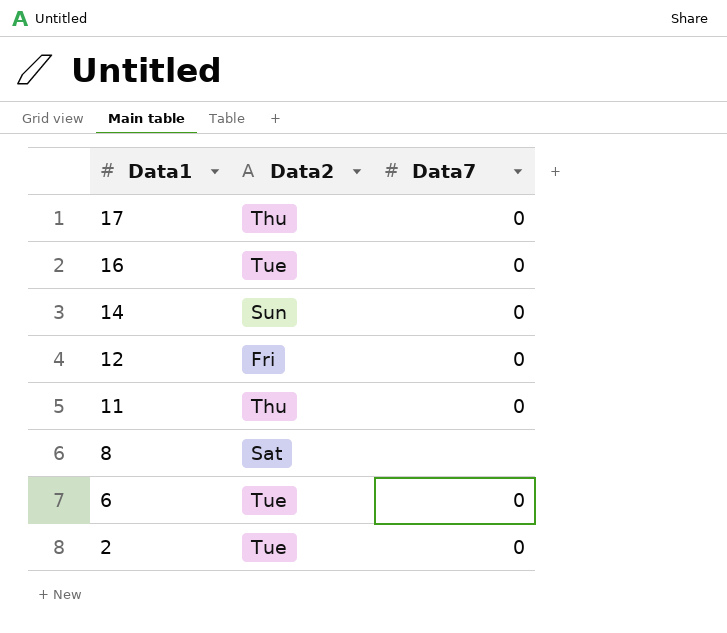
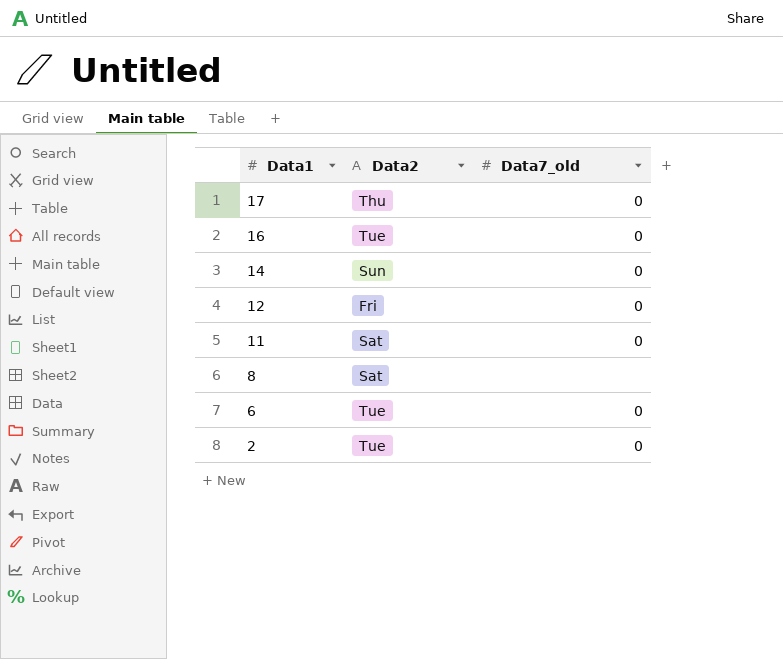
column name: Data7 -> Data7_old
11 | Data2: Thu -> Sat

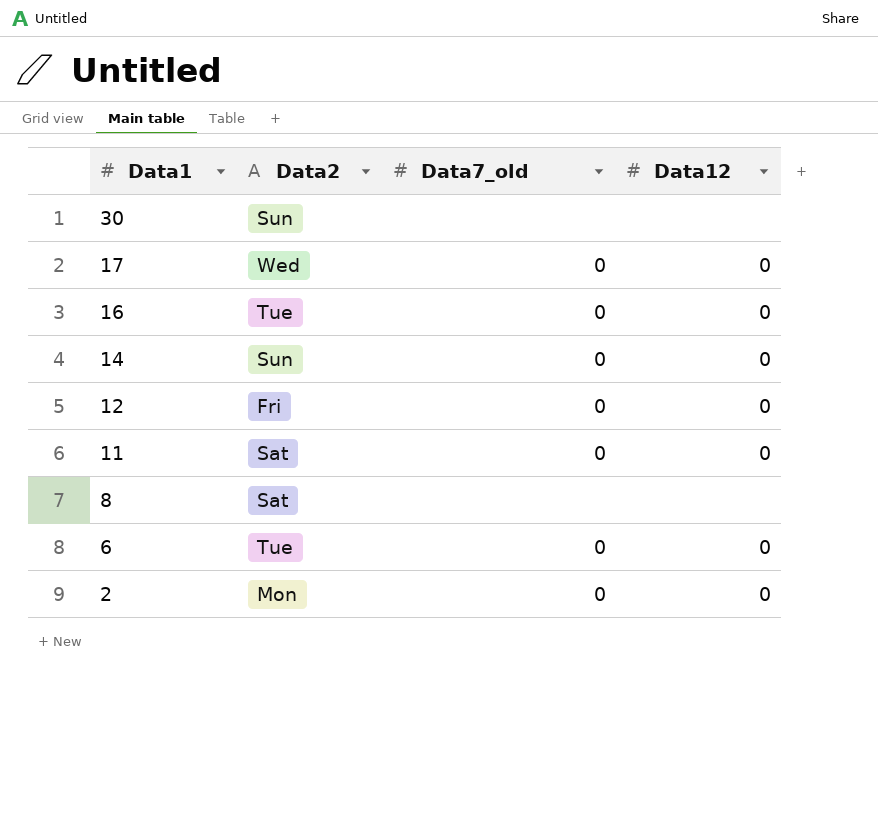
column Data12 | position: none -> 4
row 30: none -> Sun | none | none
17 | Data2: Thu -> Wed
2 | Data2: Tue -> Mon

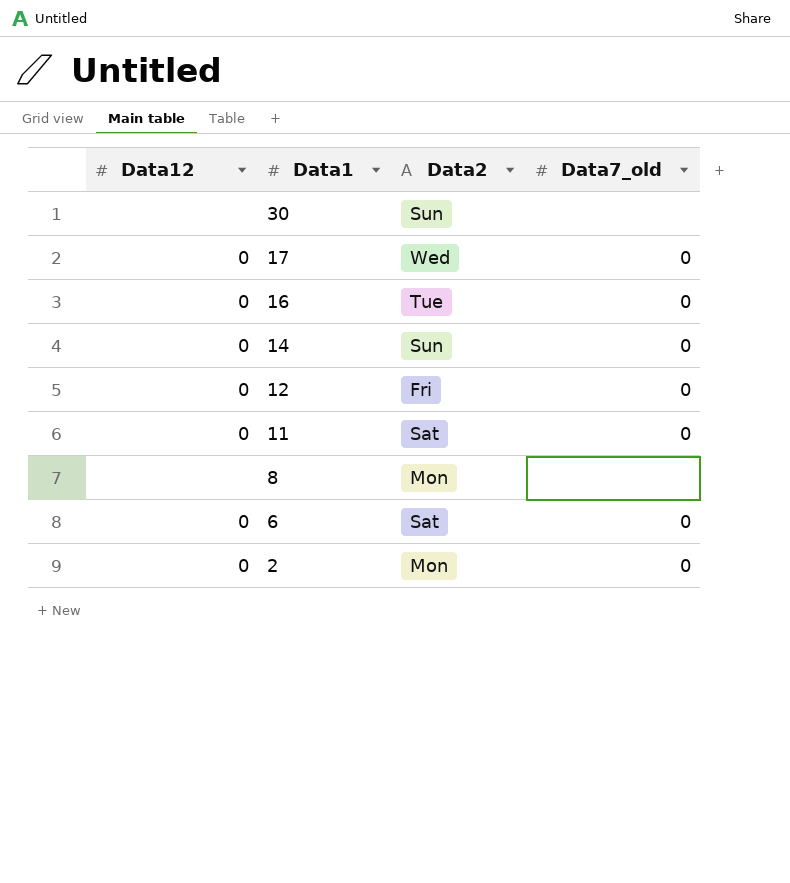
column Data12 | position: 4 -> 1
8 | Data2: Sat -> Mon
6 | Data2: Tue -> Sat

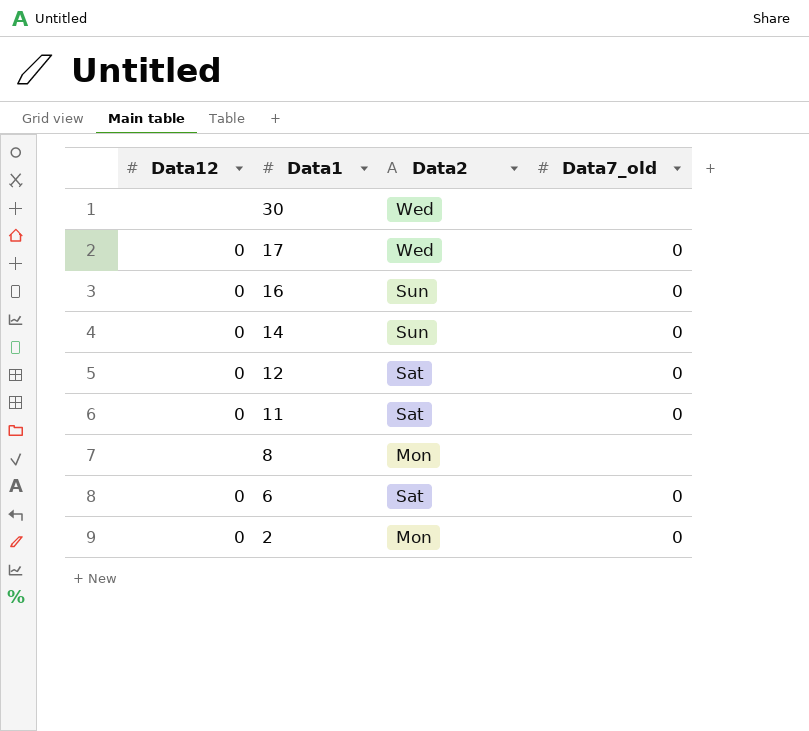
30 | Data2: Sun -> Wed
16 | Data2: Tue -> Sun
12 | Data2: Fri -> Sat

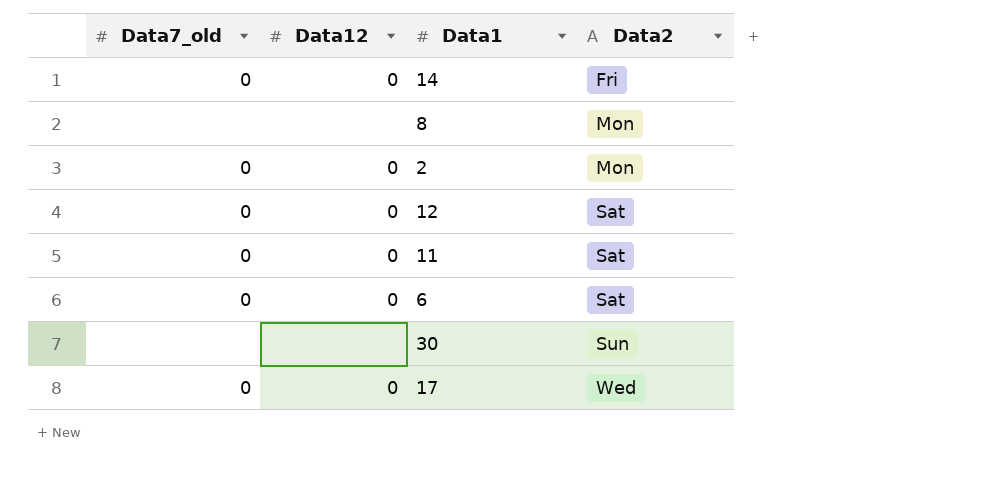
row order: Data1 descending -> Data2 ascending
column Data7_old | position: 4 -> 1
row 16: 0 | Sun | 0 -> none
14 | Data2: Sun -> Fri
30 | Data2: Wed -> Sun

